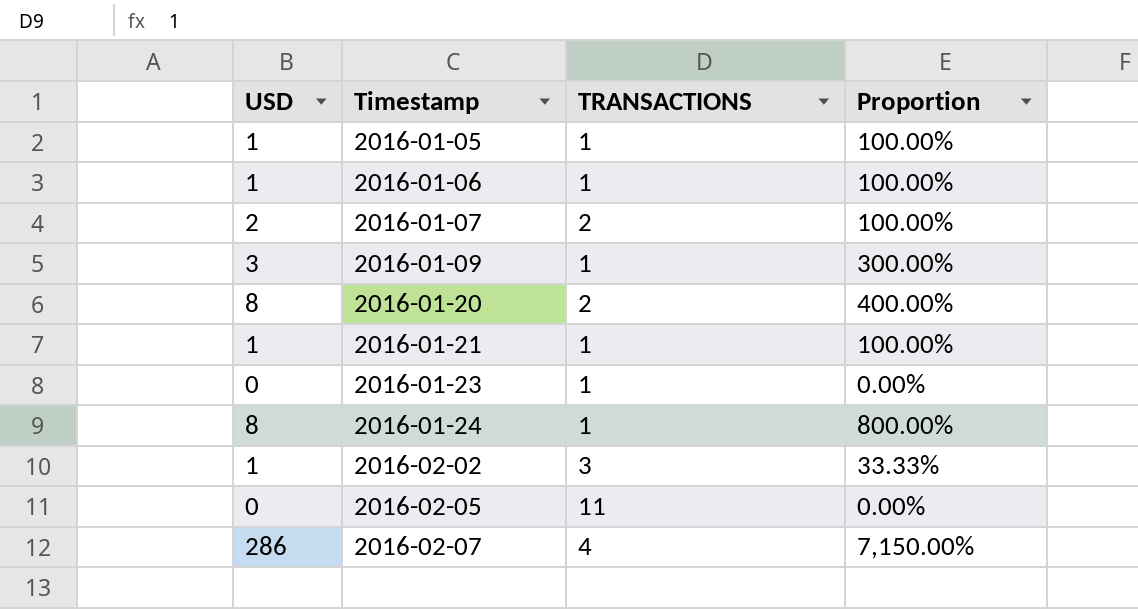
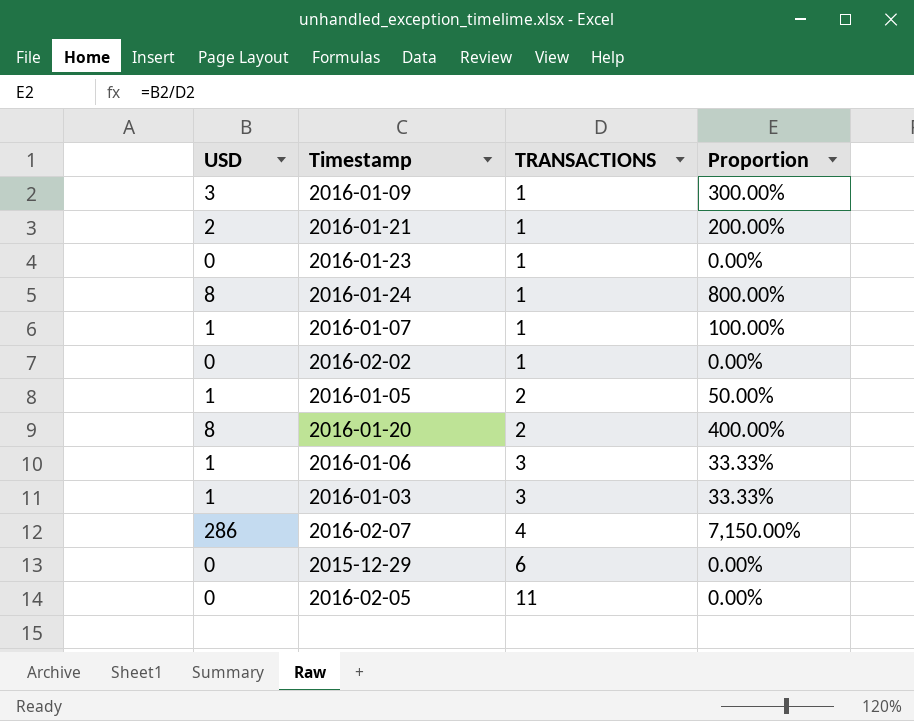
row order: Timestamp ascending -> TRANSACTIONS ascending
2016-01-21 | USD: 1 -> 2
2016-01-21 | Proportion: 100.00% -> 200.00%
2016-01-07 | USD: 2 -> 1
2016-01-07 | TRANSACTIONS: 2 -> 1
2016-02-02 | USD: 1 -> 0
2016-02-02 | TRANSACTIONS: 3 -> 1
2016-02-02 | Proportion: 33.33% -> 0.00%
2016-01-05 | TRANSACTIONS: 1 -> 2
2016-01-05 | Proportion: 100.00% -> 50.00%
2016-01-06 | TRANSACTIONS: 1 -> 3
2016-01-06 | Proportion: 100.00% -> 33.33%
row 2016-01-03: none -> 1 | 3 | 33.33%
row 2015-12-29: none -> 0 | 6 | 0.00%

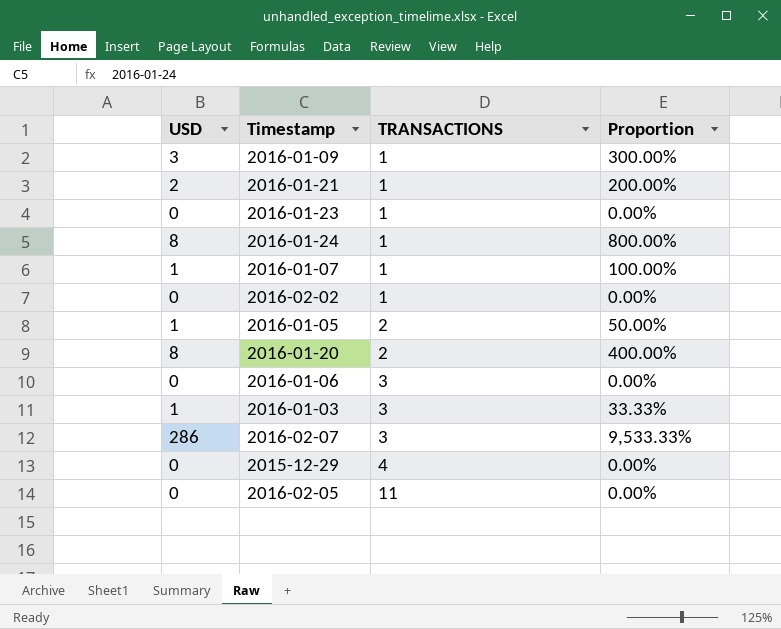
2016-01-06 | USD: 1 -> 0
2016-01-06 | Proportion: 33.33% -> 0.00%
2016-02-07 | TRANSACTIONS: 4 -> 3
2016-02-07 | Proportion: 7,150.00% -> 9,533.33%
2015-12-29 | TRANSACTIONS: 6 -> 4

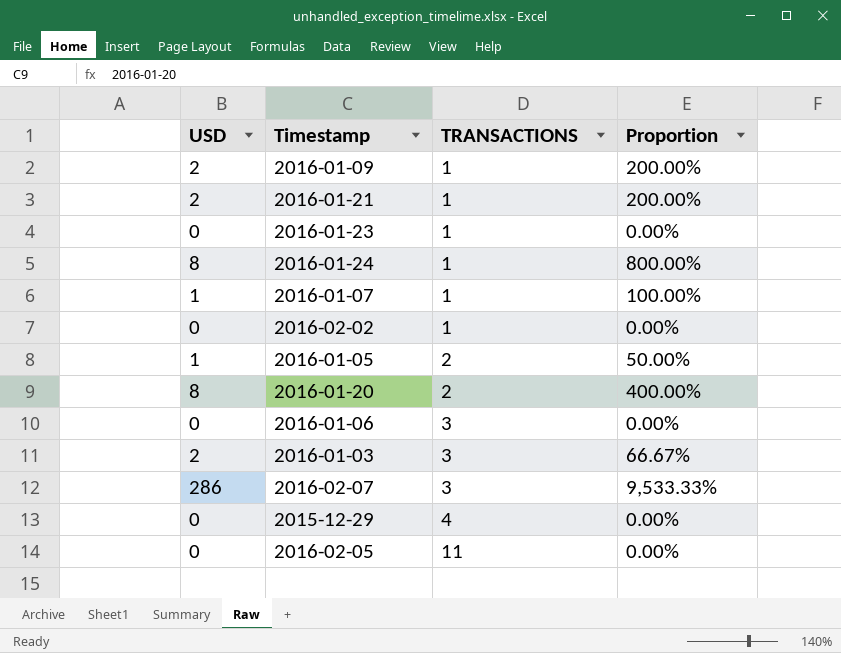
2016-01-09 | USD: 3 -> 2
2016-01-09 | Proportion: 300.00% -> 200.00%
2016-01-03 | USD: 1 -> 2
2016-01-03 | Proportion: 33.33% -> 66.67%

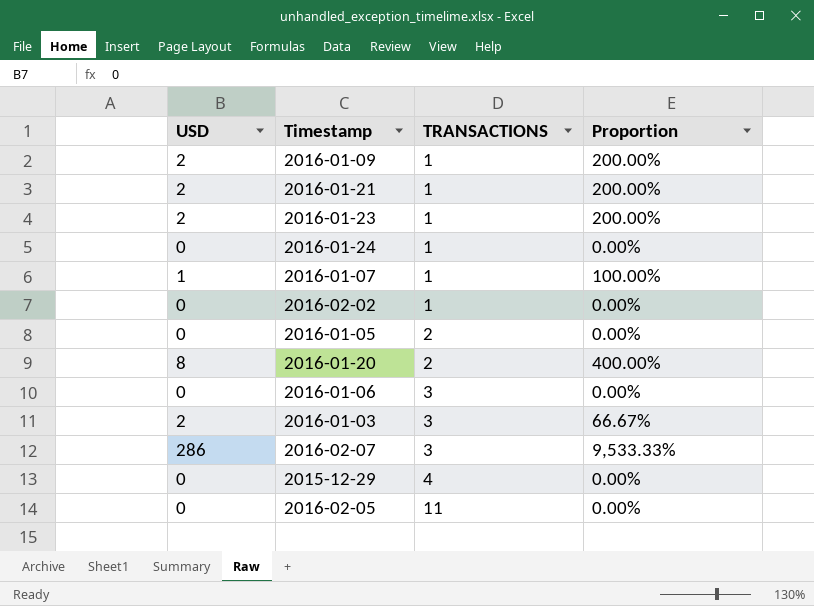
2016-01-23 | USD: 0 -> 2
2016-01-23 | Proportion: 0.00% -> 200.00%
2016-01-24 | USD: 8 -> 0
2016-01-24 | Proportion: 800.00% -> 0.00%
2016-01-05 | USD: 1 -> 0
2016-01-05 | Proportion: 50.00% -> 0.00%

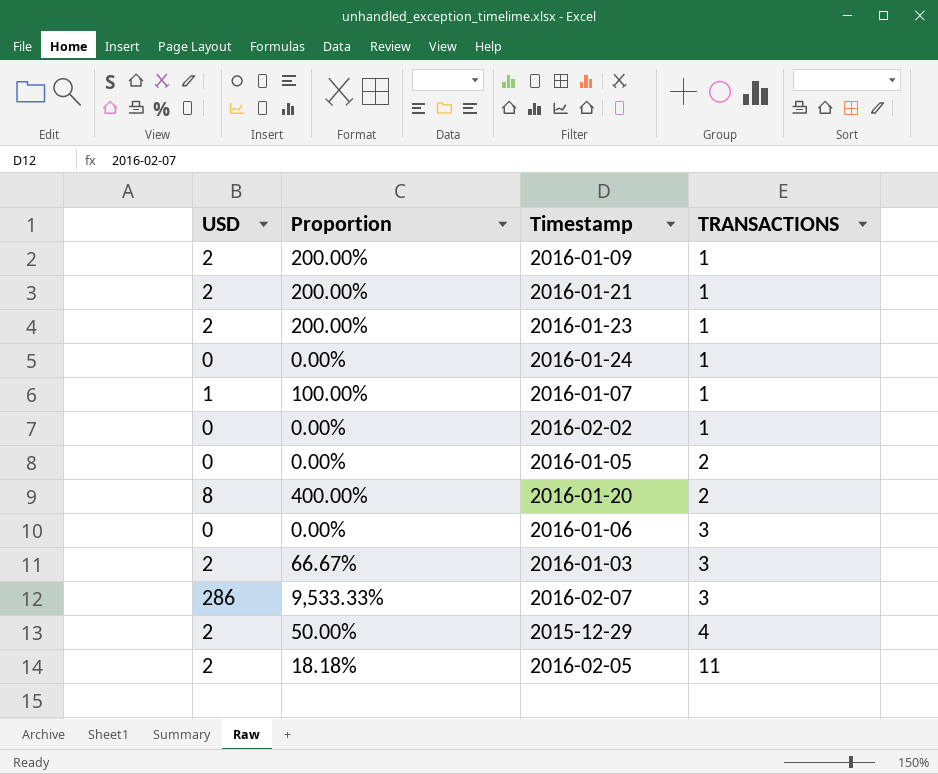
column Proportion | position: 4 -> 2
2015-12-29 | USD: 0 -> 2
2015-12-29 | Proportion: 0.00% -> 50.00%
2016-02-05 | USD: 0 -> 2
2016-02-05 | Proportion: 0.00% -> 18.18%

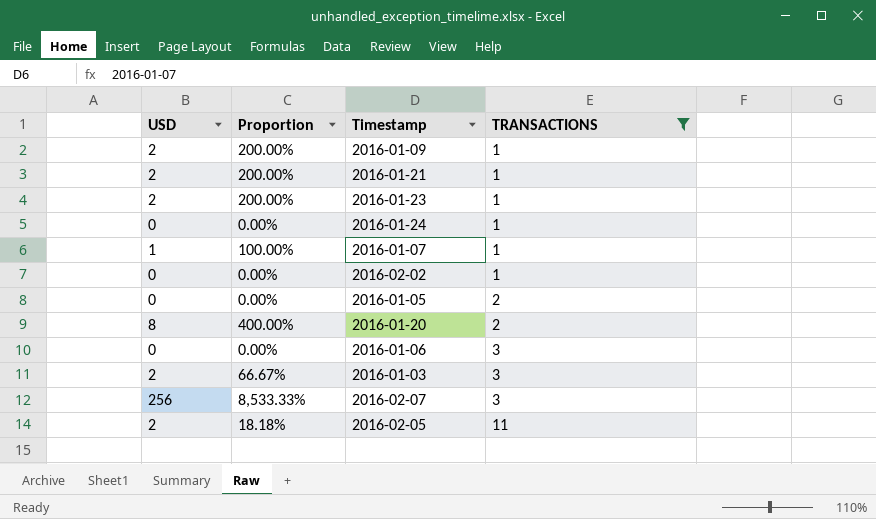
filter: none -> TRANSACTIONS != 4
2016-02-07 | USD: 286 -> 256
2016-02-07 | Proportion: 9,533.33% -> 8,533.33%

